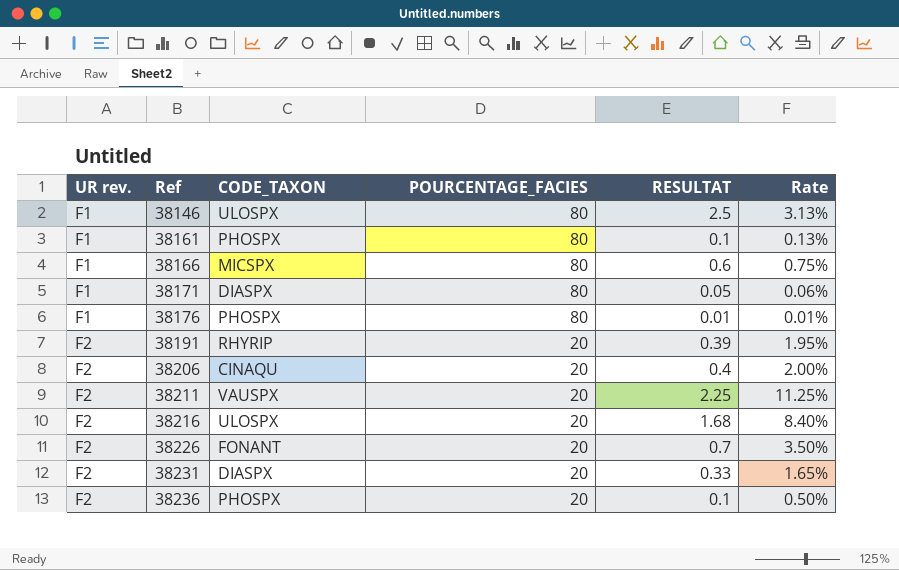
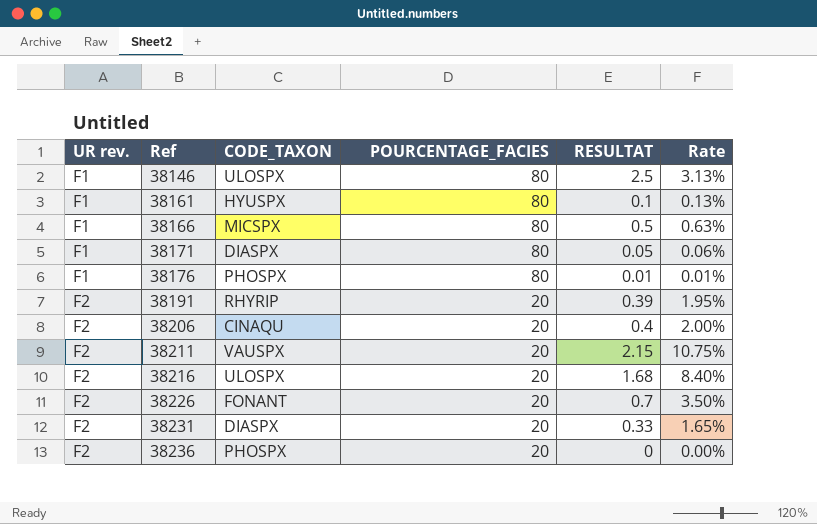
38161 | CODE_TAXON: PHOSPX -> HYUSPX
38166 | RESULTAT: 0.6 -> 0.5
38166 | Rate: 0.75% -> 0.63%
38211 | RESULTAT: 2.25 -> 2.15
38211 | Rate: 11.25% -> 10.75%
38236 | RESULTAT: 0.1 -> 0
38236 | Rate: 0.50% -> 0.00%

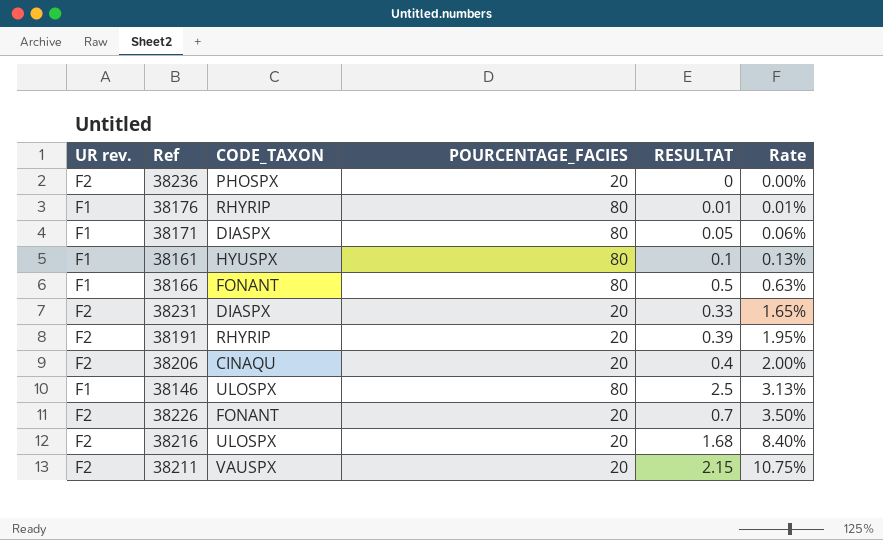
row order: UR rev. ascending -> Rate ascending
38176 | CODE_TAXON: PHOSPX -> RHYRIP
38166 | CODE_TAXON: MICSPX -> FONANT

